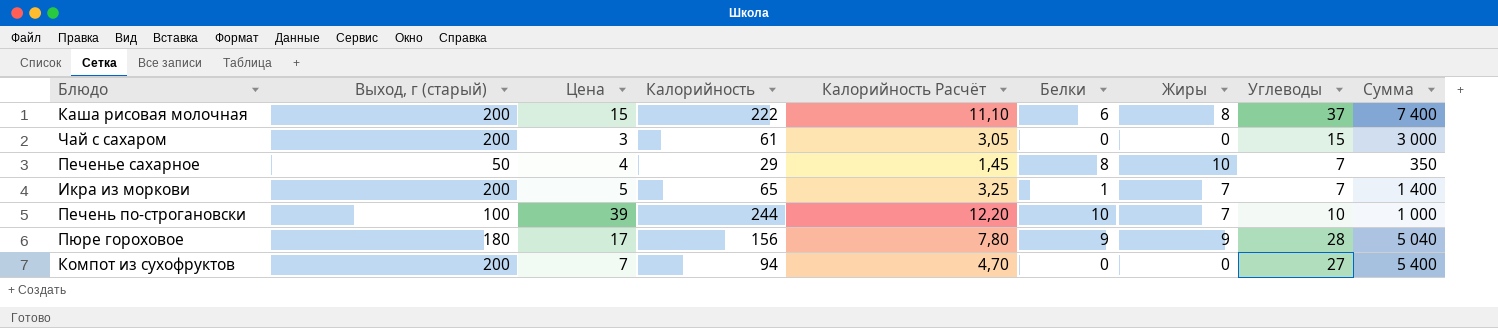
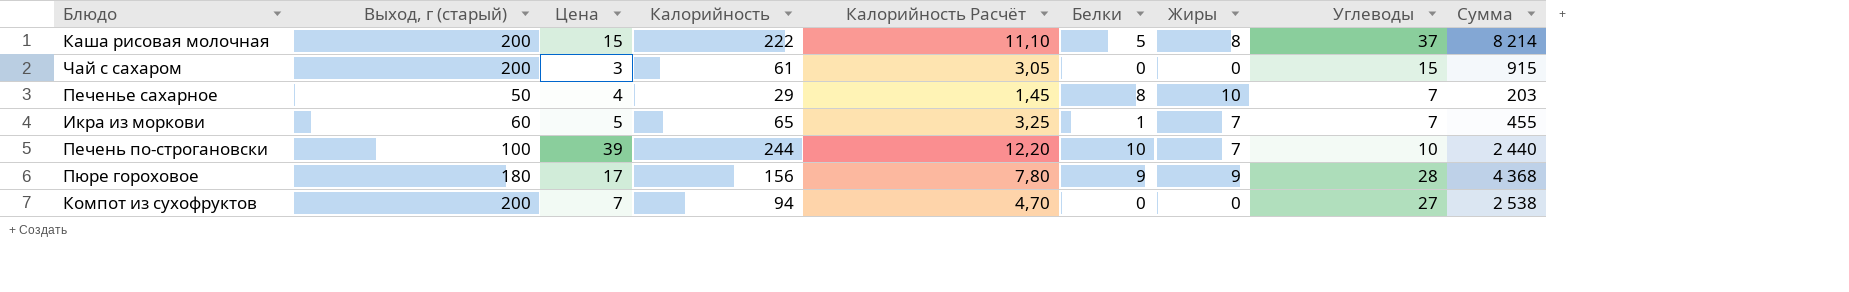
column Сумма | formula: [Выход, г (старый)] * [Углеводы] -> [Калорийность] * [Углеводы]
Каша рисовая молочная | Белки: 6 -> 5
Икра из моркови | Выход, г (старый): 200 -> 60

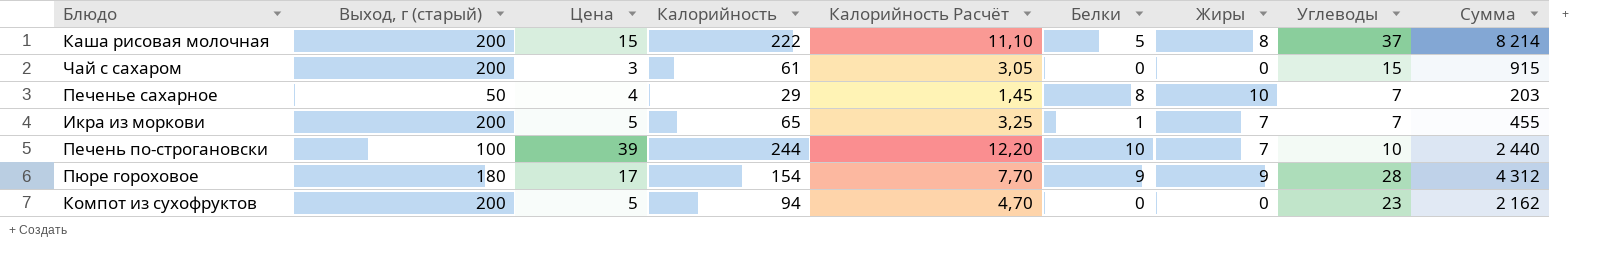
Икра из моркови | Выход, г (старый): 60 -> 200
Пюре гороховое | Калорийность: 156 -> 154
Пюре гороховое | Калорийность Расчёт: 7,80 -> 7,70
Пюре гороховое | Сумма: 4 368 -> 4 312
Компот из сухофруктов | Цена: 7 -> 5
Компот из сухофруктов | Углеводы: 27 -> 23
Компот из сухофруктов | Сумма: 2 538 -> 2 162

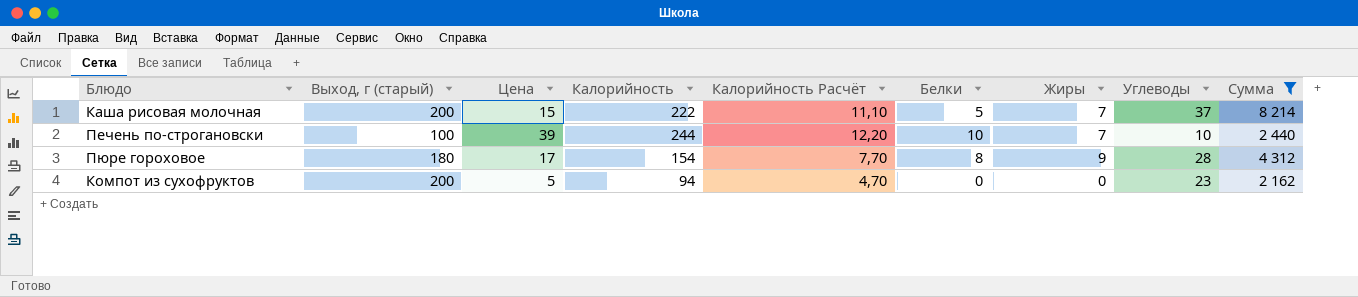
filter: none -> Сумма >= 2 162
Каша рисовая молочная | Жиры: 8 -> 7
Пюре гороховое | Белки: 9 -> 8

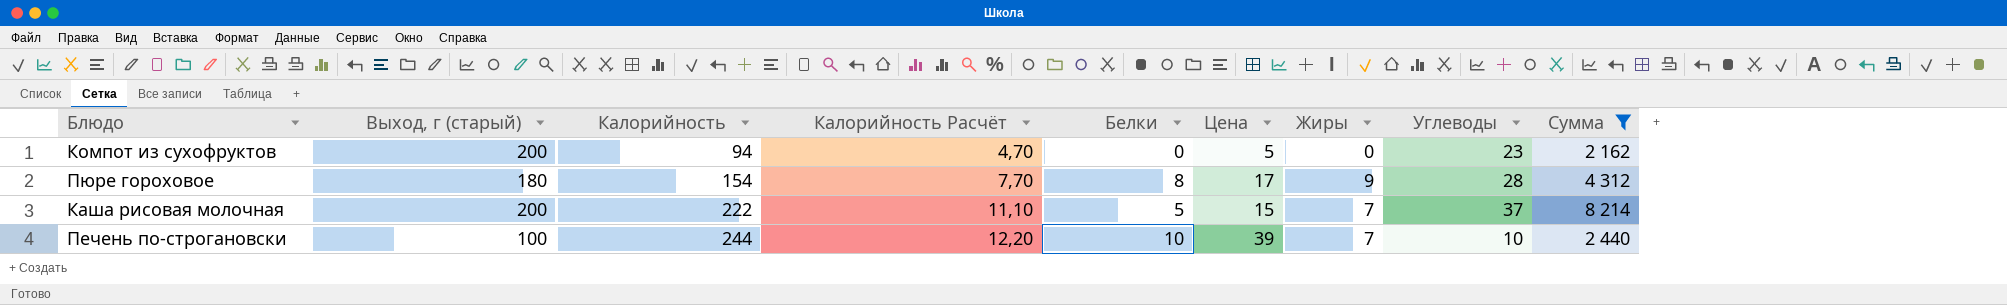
row order: none -> Калорийность ascending
column Цена | position: 3 -> 6

